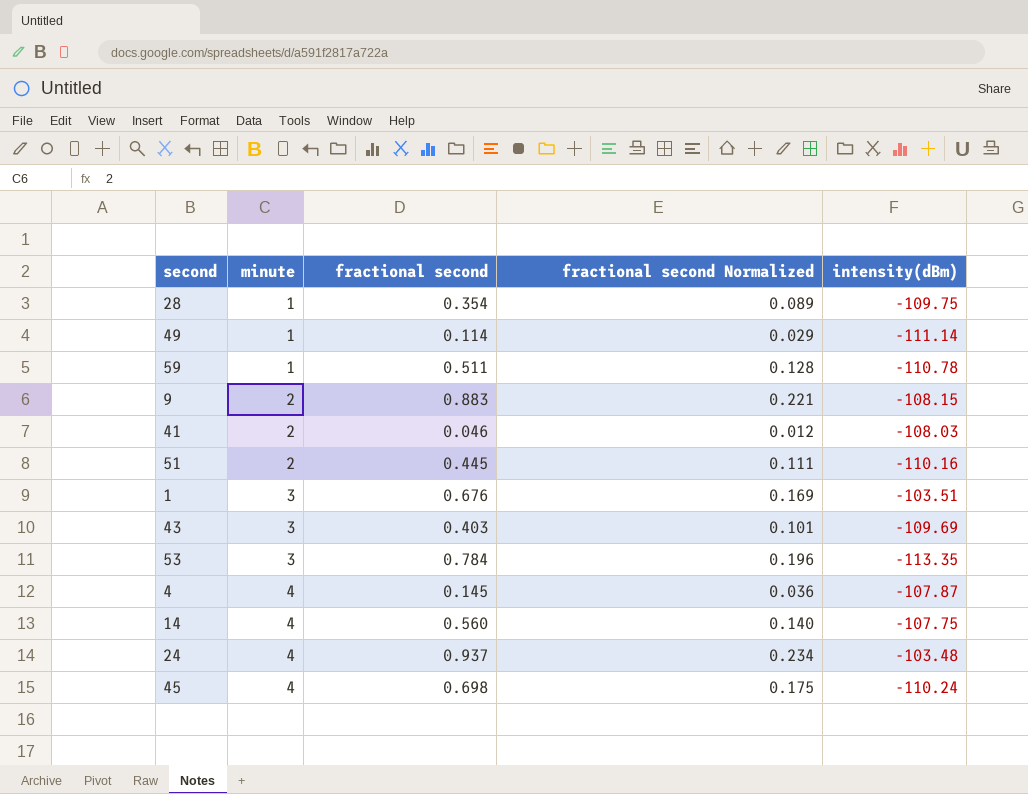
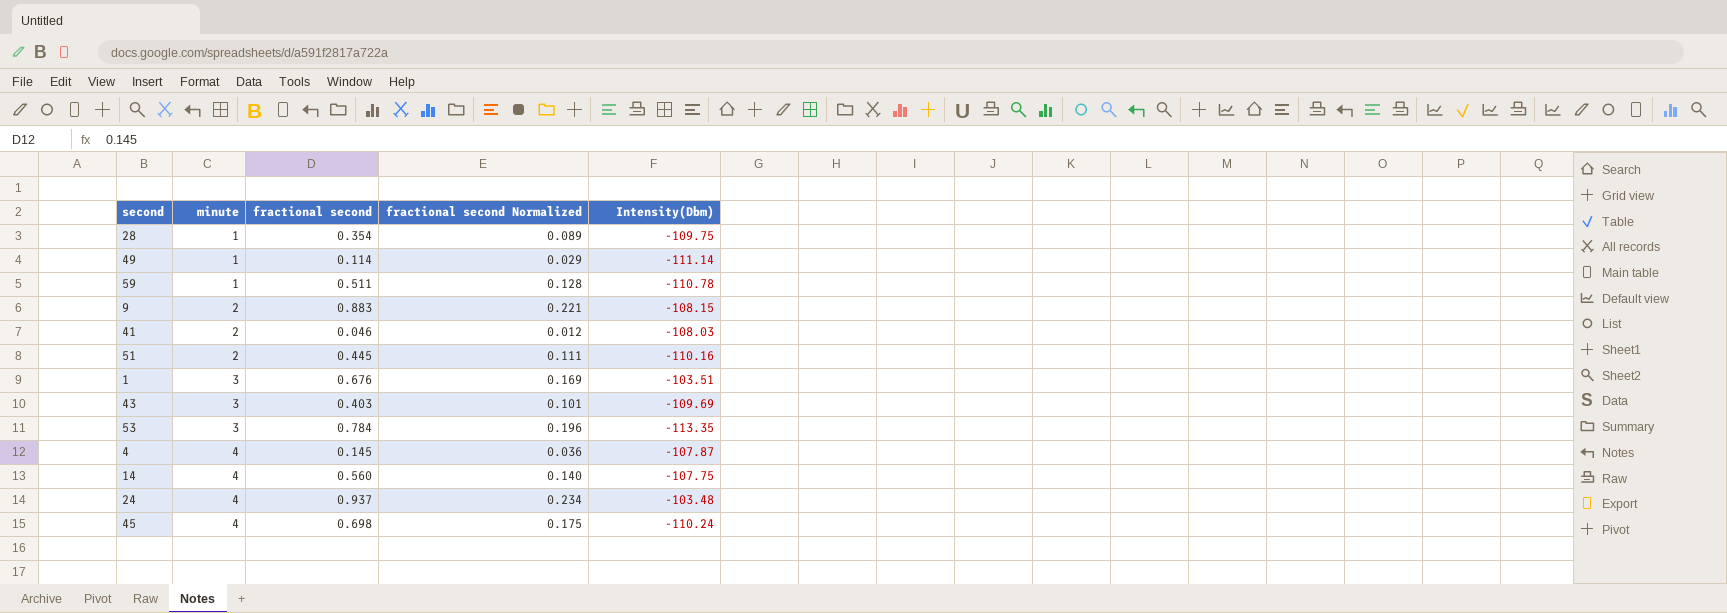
column name: intensity(dBm) -> Intensity(Dbm)

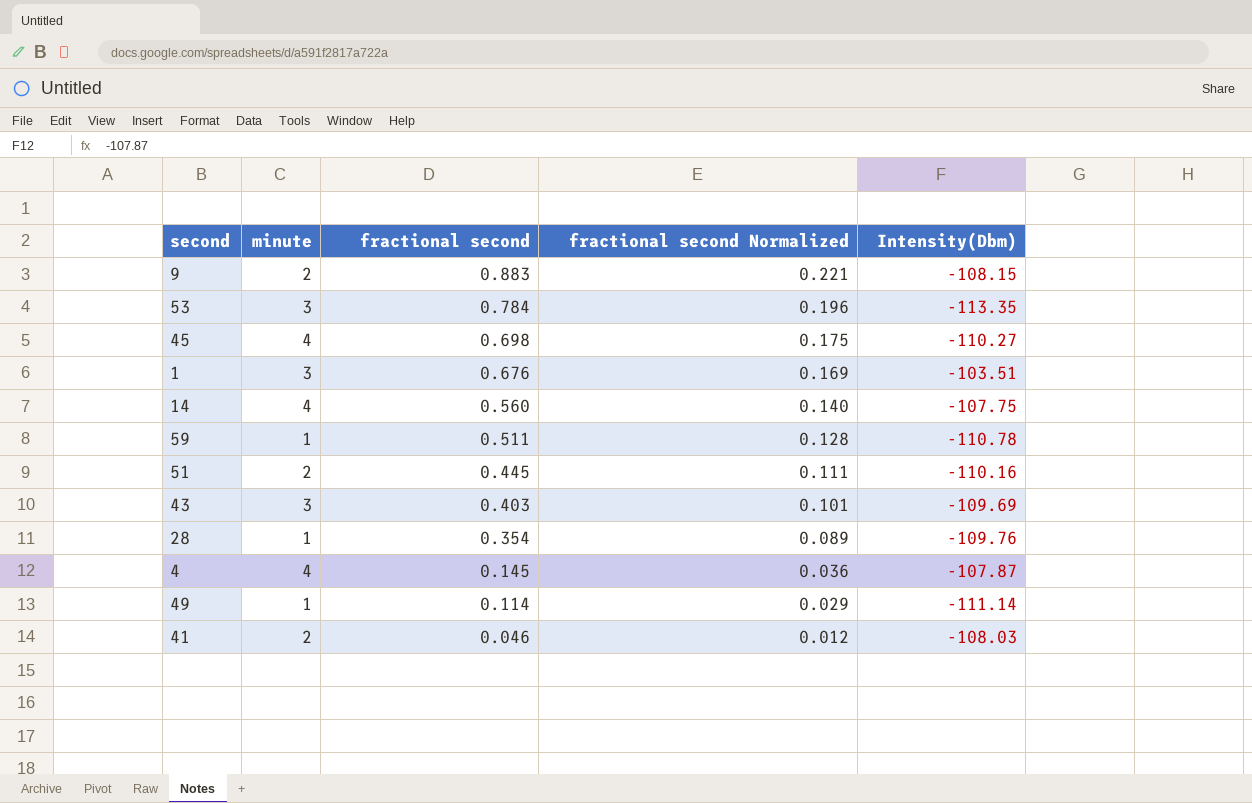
row order: minute ascending -> fractional second descending
row 24: 4 | 0.937 | 0.234 | -103.48 -> none
45 | Intensity(Dbm): -110.24 -> -110.27
28 | Intensity(Dbm): -109.75 -> -109.76

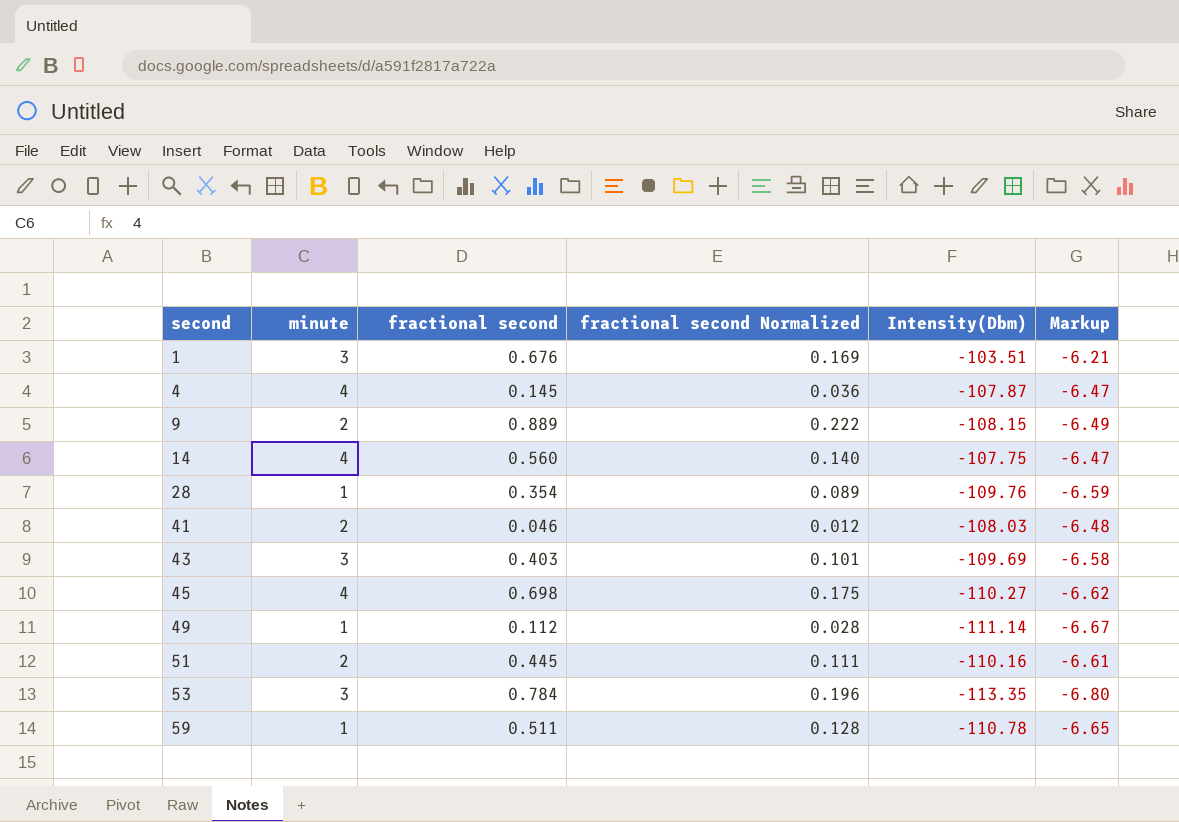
row order: fractional second descending -> second ascending
column Markup | formula: none -> [Intensity(Dbm)] * 0.06
9 | fractional second: 0.883 -> 0.889
9 | fractional second Normalized: 0.221 -> 0.222
49 | fractional second: 0.114 -> 0.112
49 | fractional second Normalized: 0.029 -> 0.028

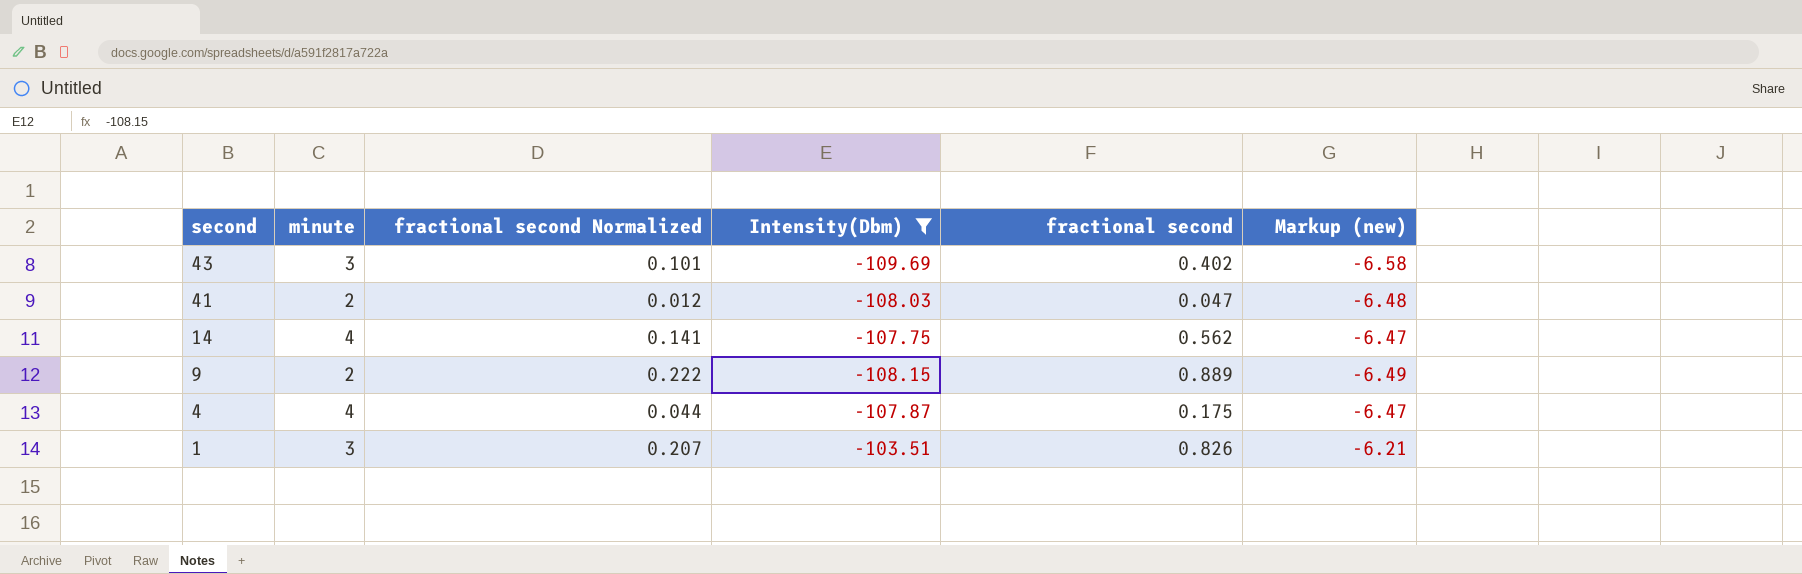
filter: none -> Intensity(Dbm) >= -109.69
row order: second ascending -> second descending
column fractional second | position: 3 -> 5
column name: Markup -> Markup (new)
43 | fractional second: 0.403 -> 0.402
41 | fractional second: 0.046 -> 0.047
14 | fractional second Normalized: 0.140 -> 0.141
14 | fractional second: 0.560 -> 0.562
4 | fractional second Normalized: 0.036 -> 0.044
4 | fractional second: 0.145 -> 0.175
1 | fractional second Normalized: 0.169 -> 0.207
1 | fractional second: 0.676 -> 0.826

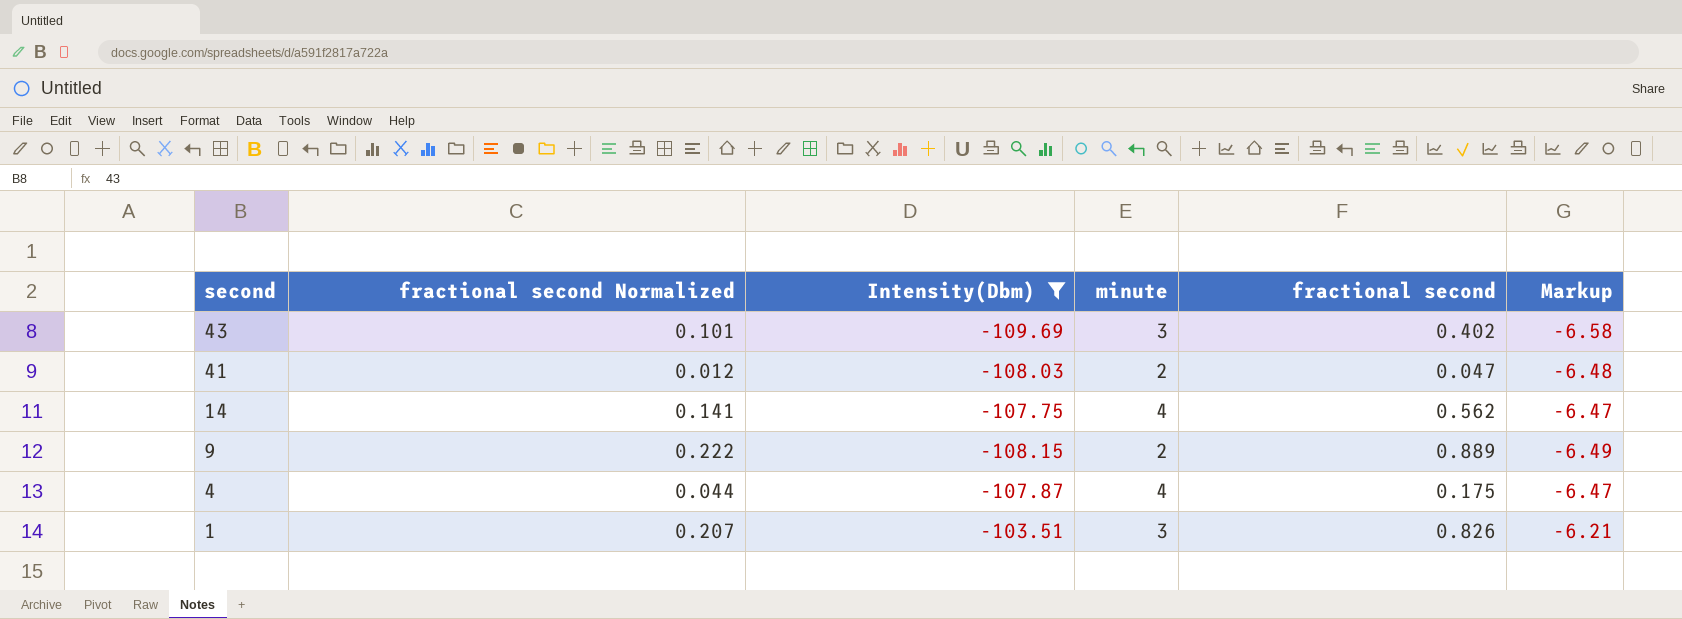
column minute | position: 2 -> 4
column name: Markup (new) -> Markup

